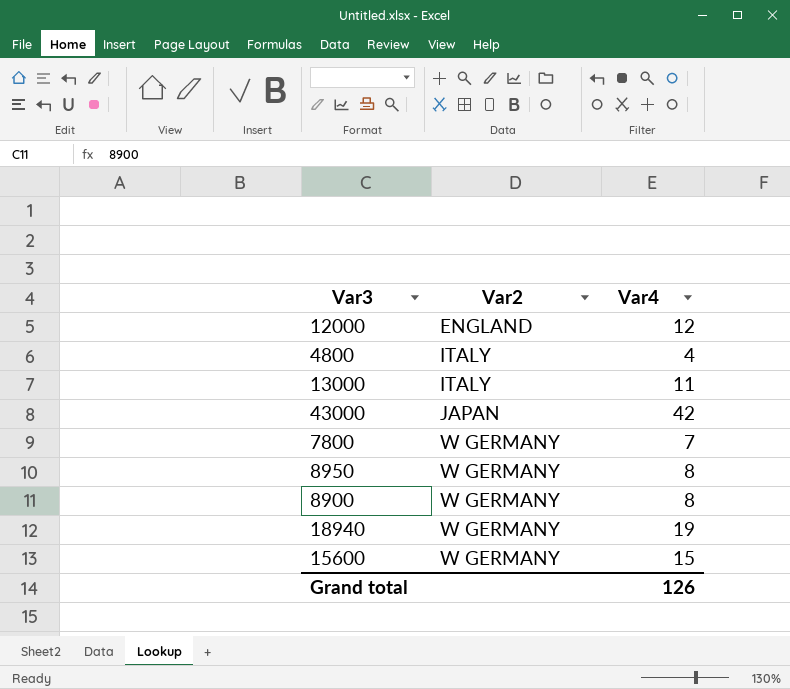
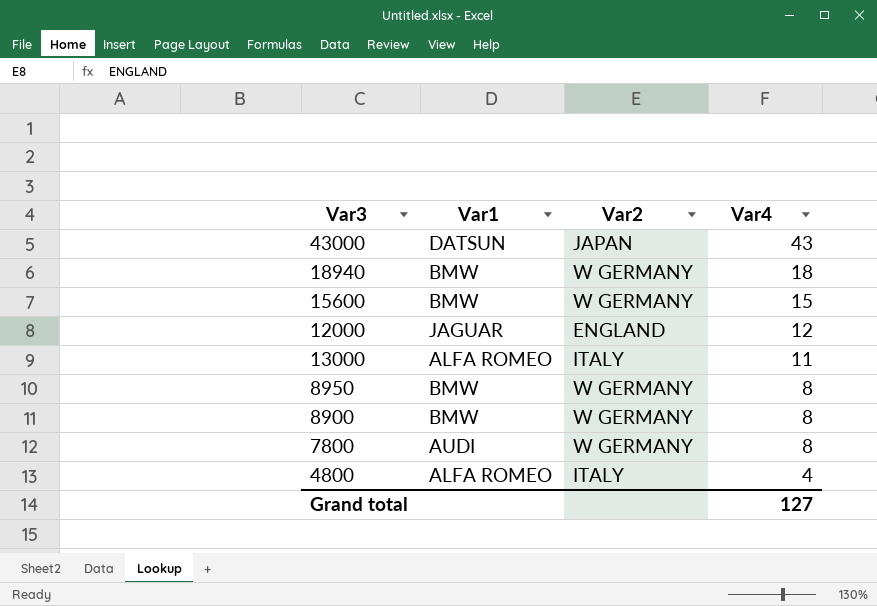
row order: Var2 ascending -> Var4 descending
column Var1 | position: none -> 2
43000 | Var4: 42 -> 43
18940 | Var4: 19 -> 18
7800 | Var4: 7 -> 8
Grand total | Var4: 126 -> 127

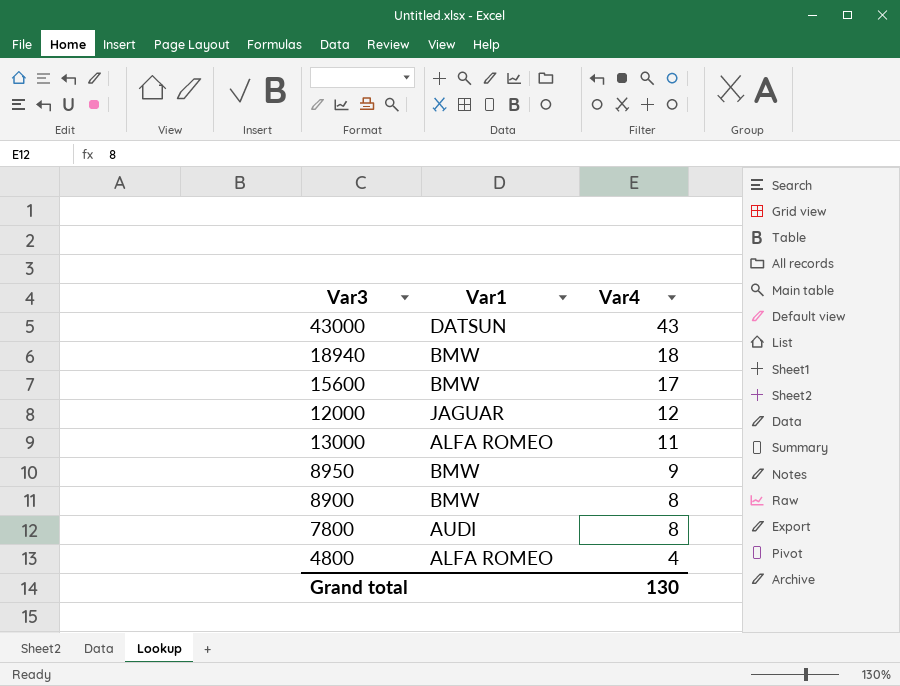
column Var2 | position: 3 -> none
15600 | Var4: 15 -> 17
8950 | Var4: 8 -> 9
Grand total | Var4: 127 -> 130

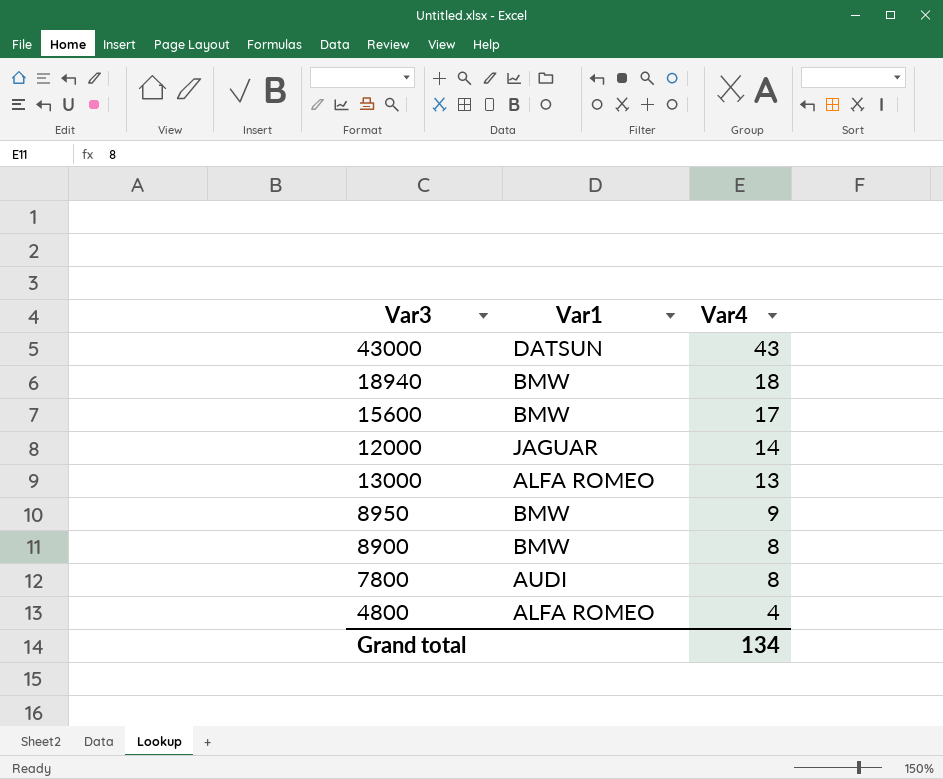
12000 | Var4: 12 -> 14
13000 | Var4: 11 -> 13
Grand total | Var4: 130 -> 134

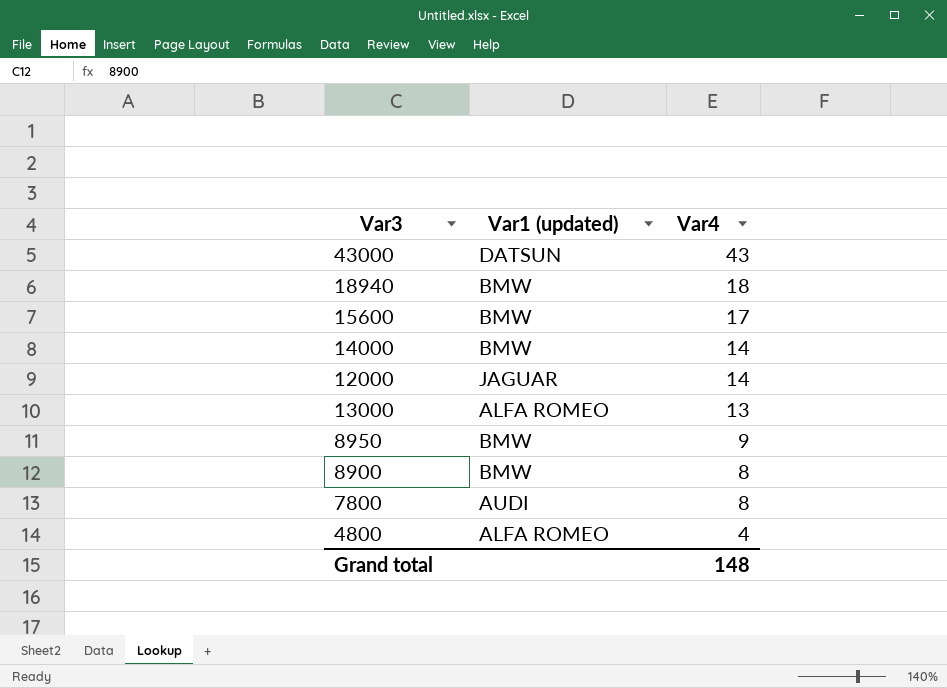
column name: Var1 -> Var1 (updated)
row 14000: none -> BMW | 14
Grand total | Var4: 134 -> 148

